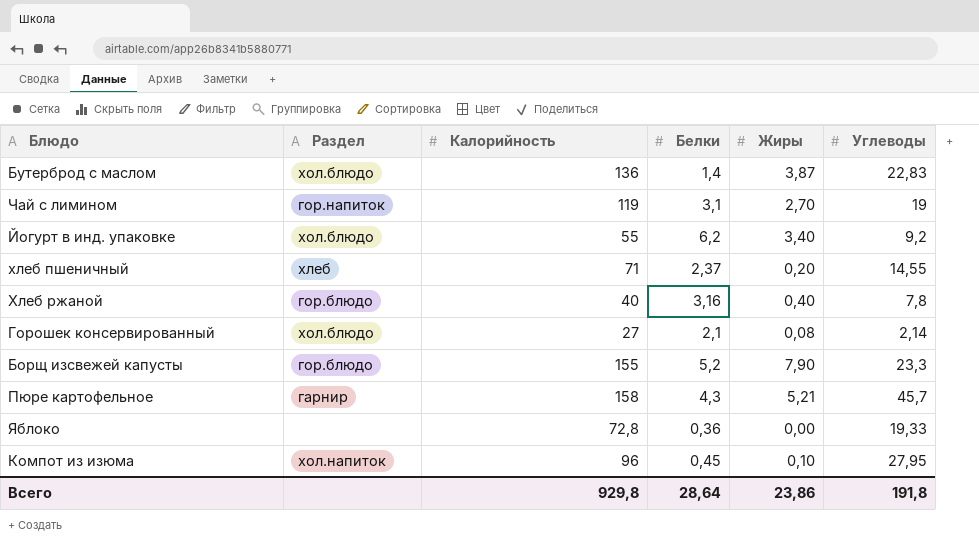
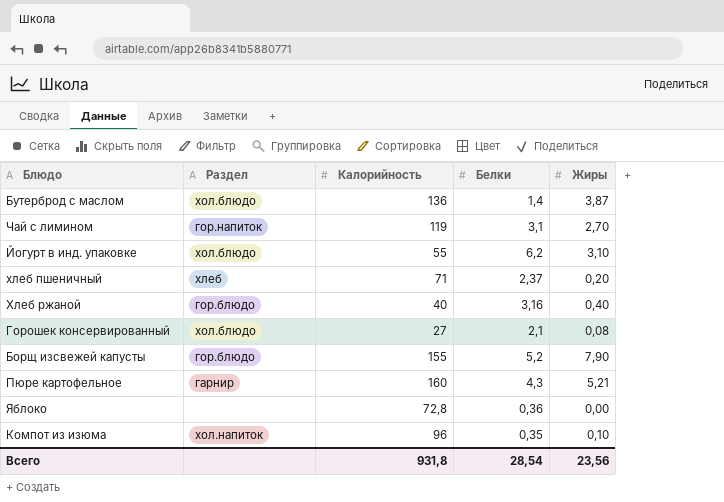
column Углеводы | position: 6 -> none
Йогурт в инд. упаковке | Жиры: 3,40 -> 3,10
Пюре картофельное | Калорийность: 158 -> 160
Компот из изюма | Белки: 0,45 -> 0,35
Всего | Калорийность: 929,8 -> 931,8
Всего | Белки: 28,64 -> 28,54
Всего | Жиры: 23,86 -> 23,56

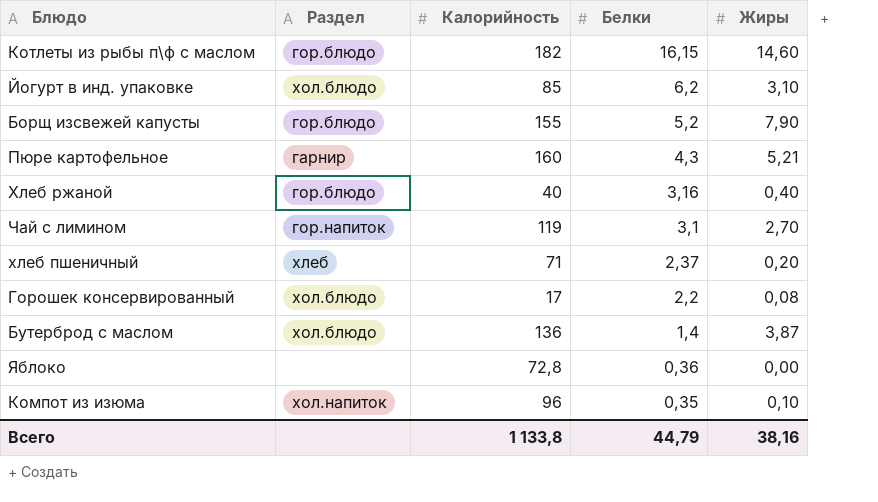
row order: none -> Белки descending
row Котлеты из рыбы п\ф с маслом: none -> гор.блюдо | 182 | 16,15 | 14,60
Йогурт в инд. упаковке | Калорийность: 55 -> 85
Горошек консервированный | Калорийность: 27 -> 17
Горошек консервированный | Белки: 2,1 -> 2,2
Всего | Калорийность: 931,8 -> 1 133,8
Всего | Белки: 28,54 -> 44,79
Всего | Жиры: 23,56 -> 38,16

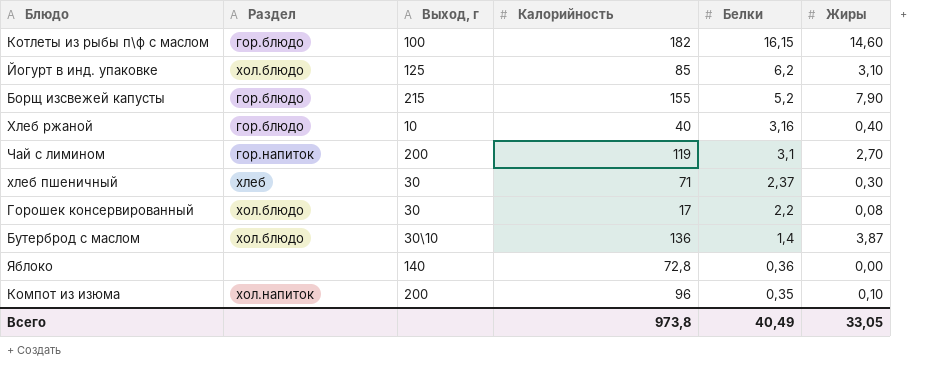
column Выход, г | position: none -> 3
row Пюре картофельное: гарнир | 160 | 4,3 | 5,21 -> none
хлеб пшеничный | Жиры: 0,20 -> 0,30
Всего | Калорийность: 1 133,8 -> 973,8
Всего | Белки: 44,79 -> 40,49
Всего | Жиры: 38,16 -> 33,05

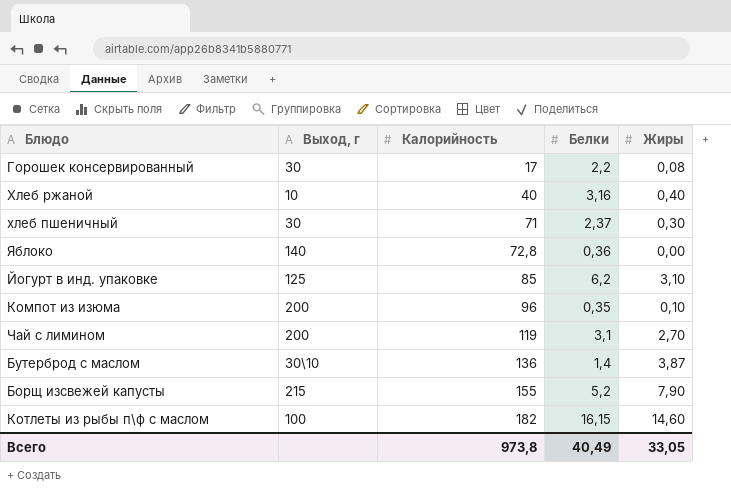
row order: Белки descending -> Калорийность ascending
column Раздел | position: 2 -> none

